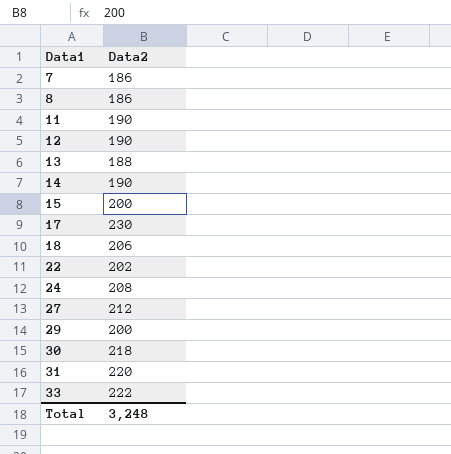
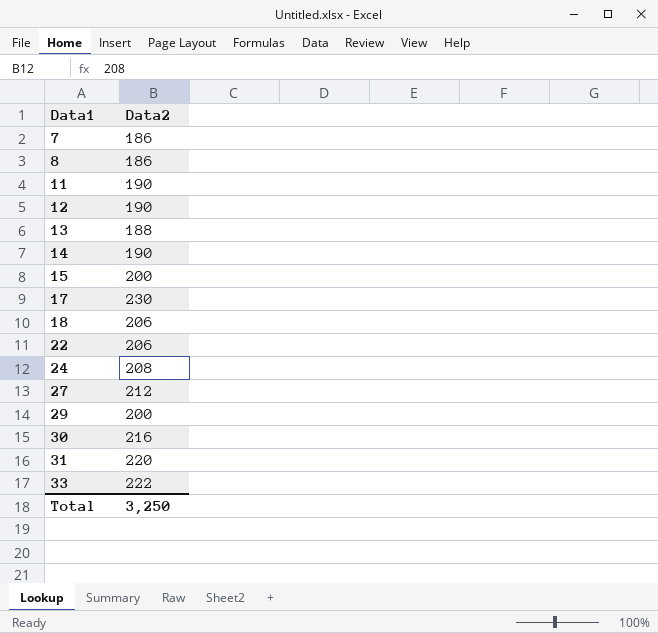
22 | Data2: 202 -> 206
30 | Data2: 218 -> 216
Total | Data2: 3,248 -> 3,250

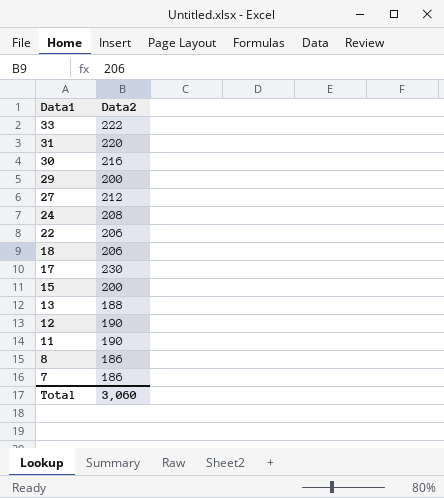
row order: Data1 ascending -> Data1 descending
row 14: 190 -> none
Total | Data2: 3,250 -> 3,060

